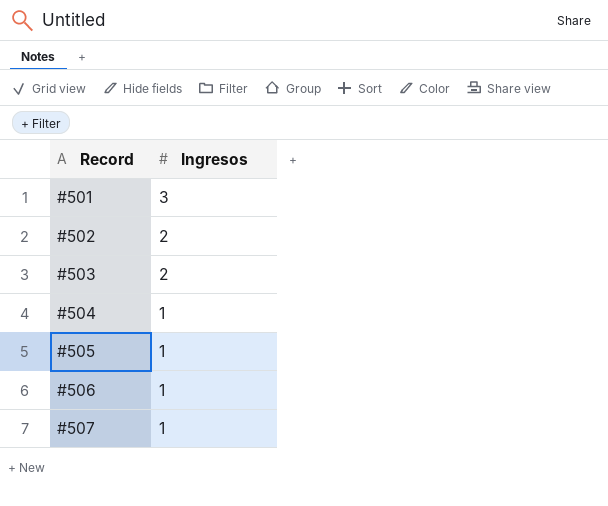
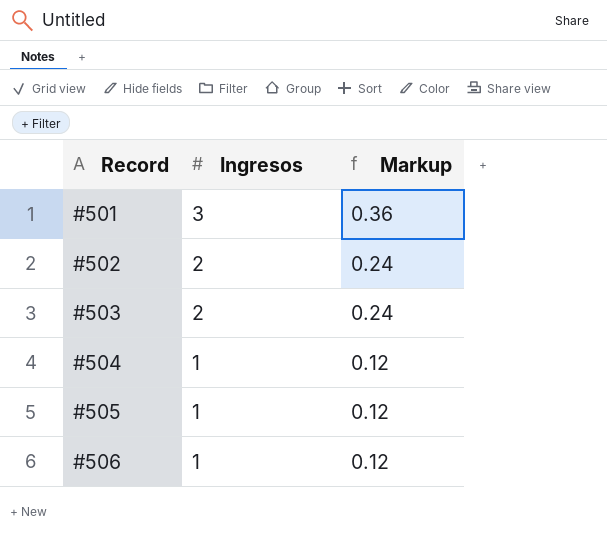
column Markup | formula: none -> [Ingresos] * 0.12
row #507: 1 -> none

